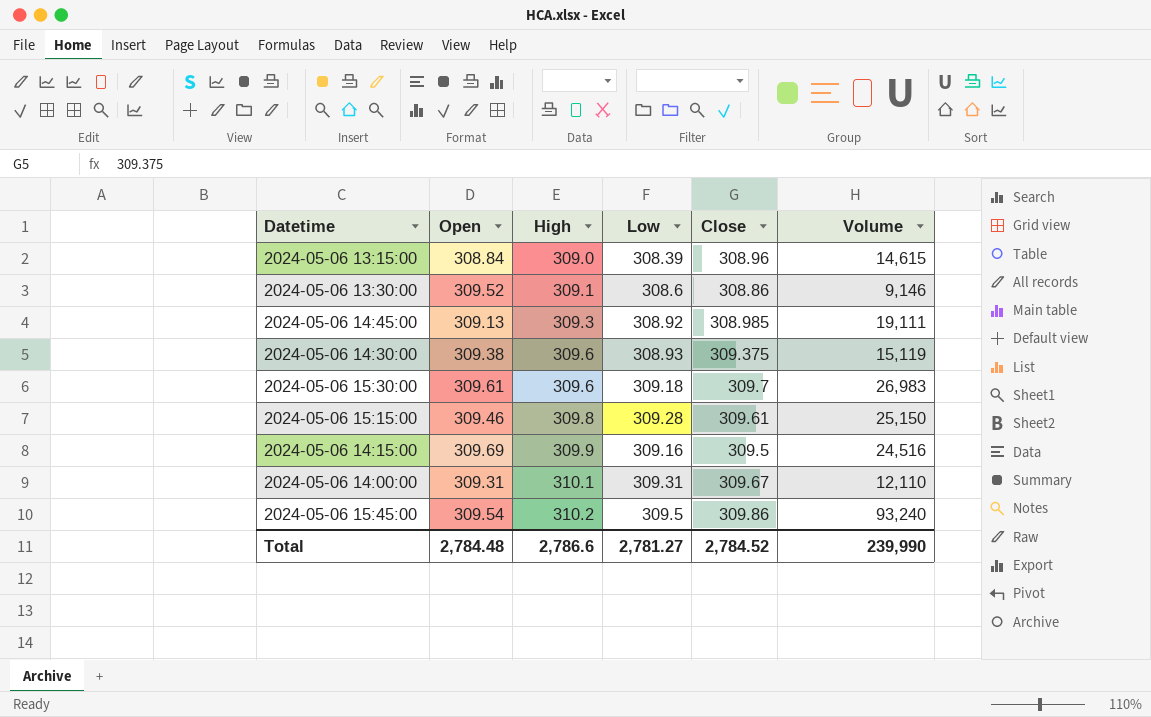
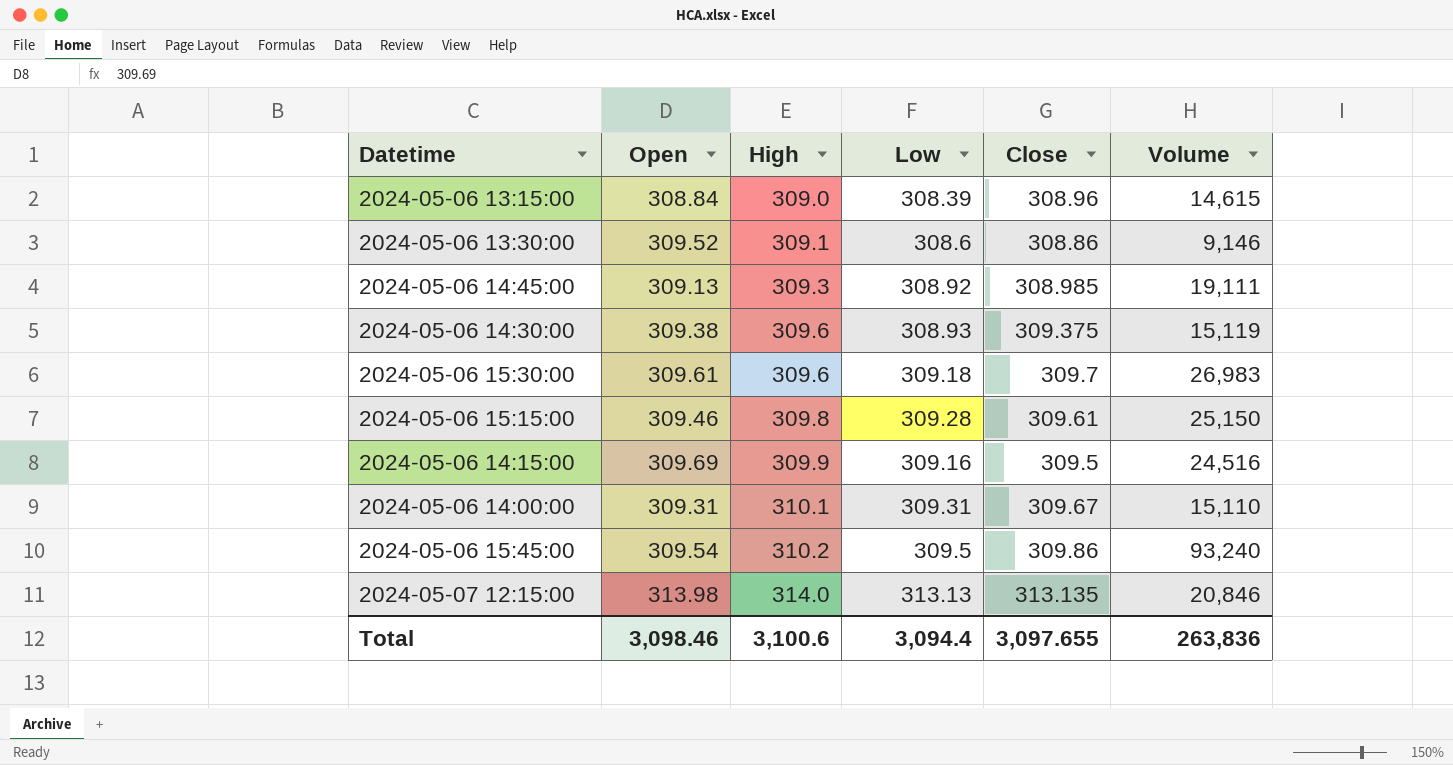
2024-05-06 14:00:00 | Volume: 12,110 -> 15,110
row 2024-05-07 12:15:00: none -> 313.98 | 314.0 | 313.13 | 313.135 | 20,846
Total | Open: 2,784.48 -> 3,098.46
Total | High: 2,786.6 -> 3,100.6
Total | Low: 2,781.27 -> 3,094.4
Total | Close: 2,784.52 -> 3,097.655
Total | Volume: 239,990 -> 263,836

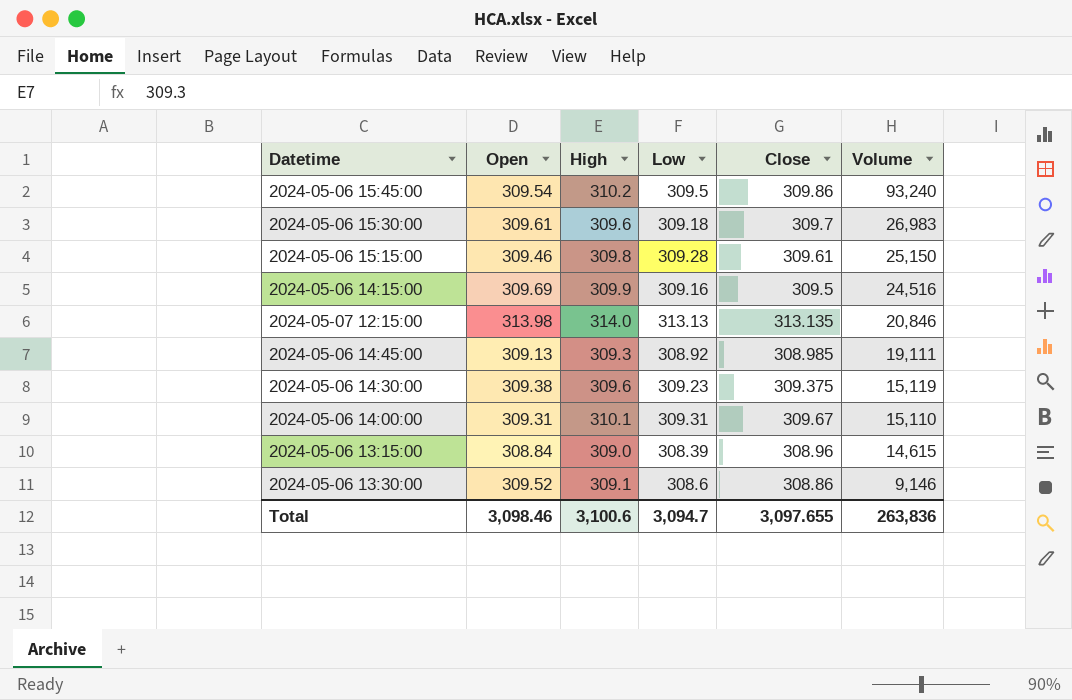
row order: High ascending -> Volume descending
2024-05-06 14:30:00 | Low: 308.93 -> 309.23
Total | Low: 3,094.4 -> 3,094.7

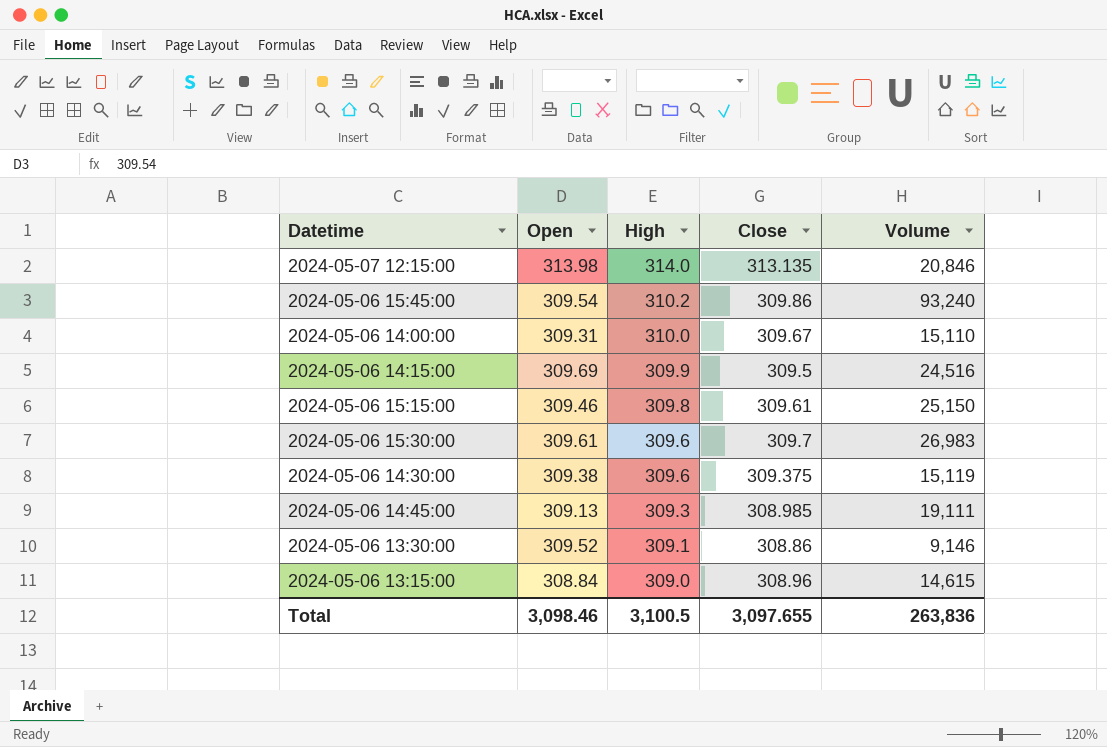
row order: Volume descending -> High descending
column Low | position: 4 -> none
2024-05-06 14:00:00 | High: 310.1 -> 310.0
Total | High: 3,100.6 -> 3,100.5

